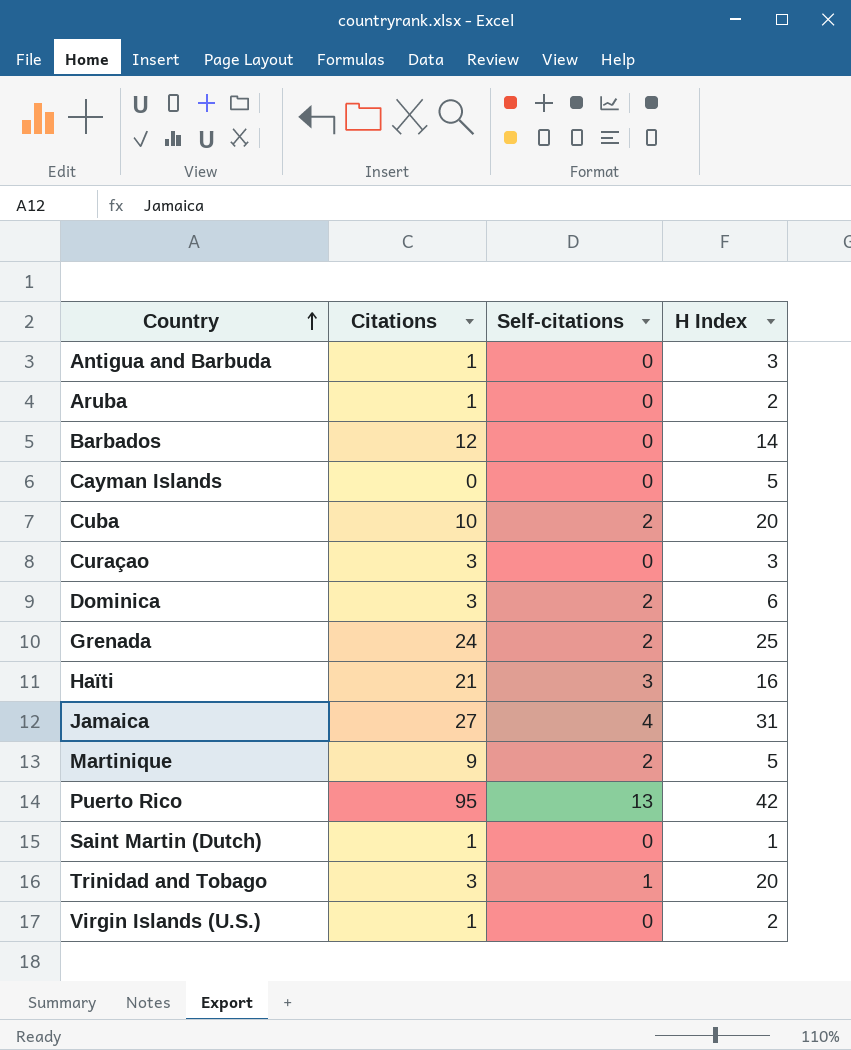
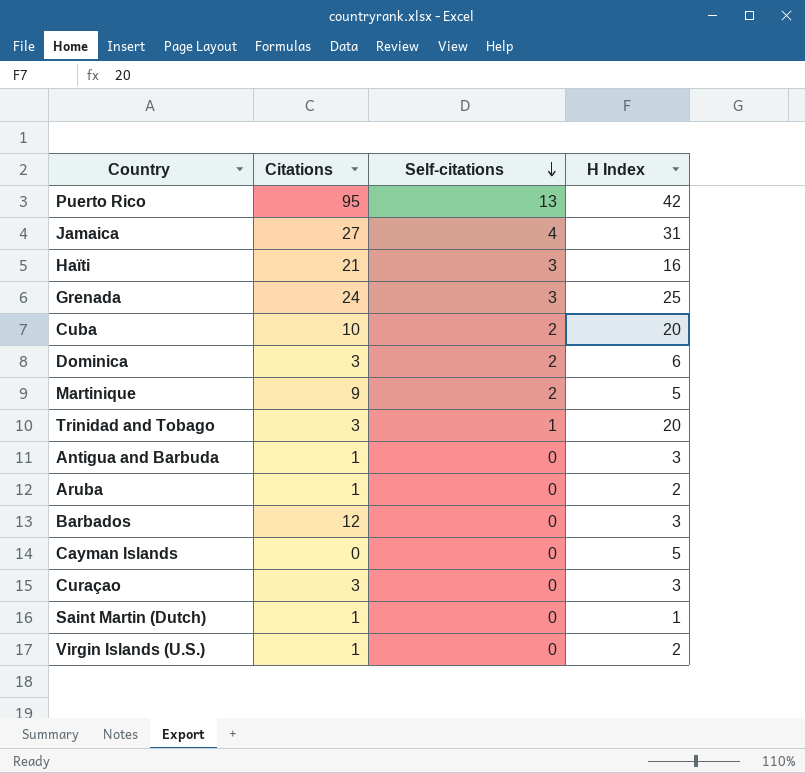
row order: Country ascending -> Self-citations descending
Grenada | Self-citations: 2 -> 3
Barbados | H Index: 14 -> 3

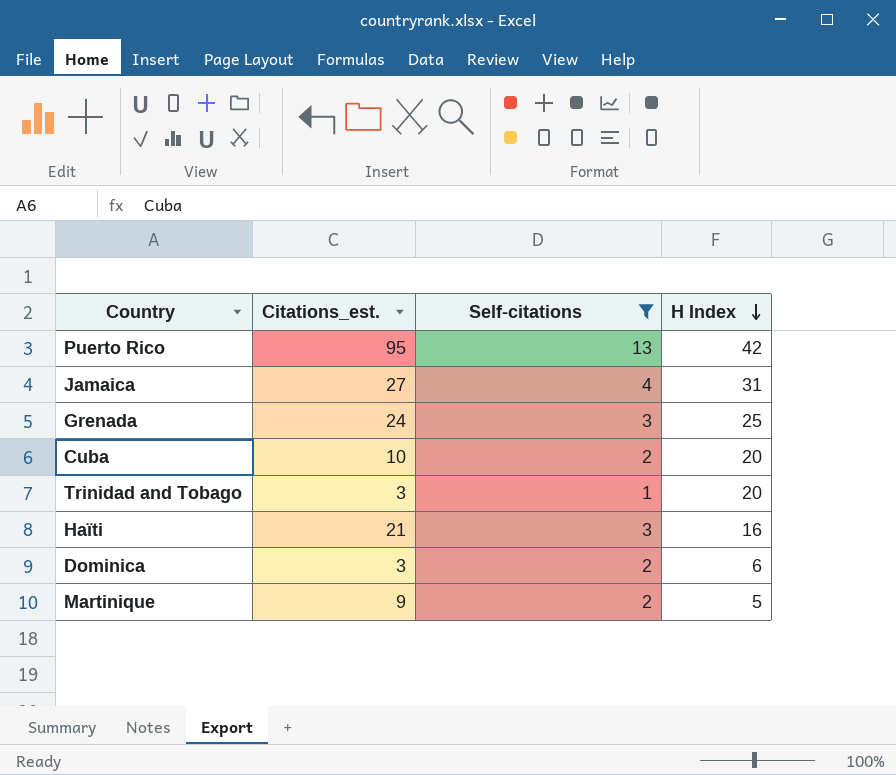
filter: none -> Self-citations != 0
row order: Self-citations descending -> H Index descending
column name: Citations -> Citations_est.

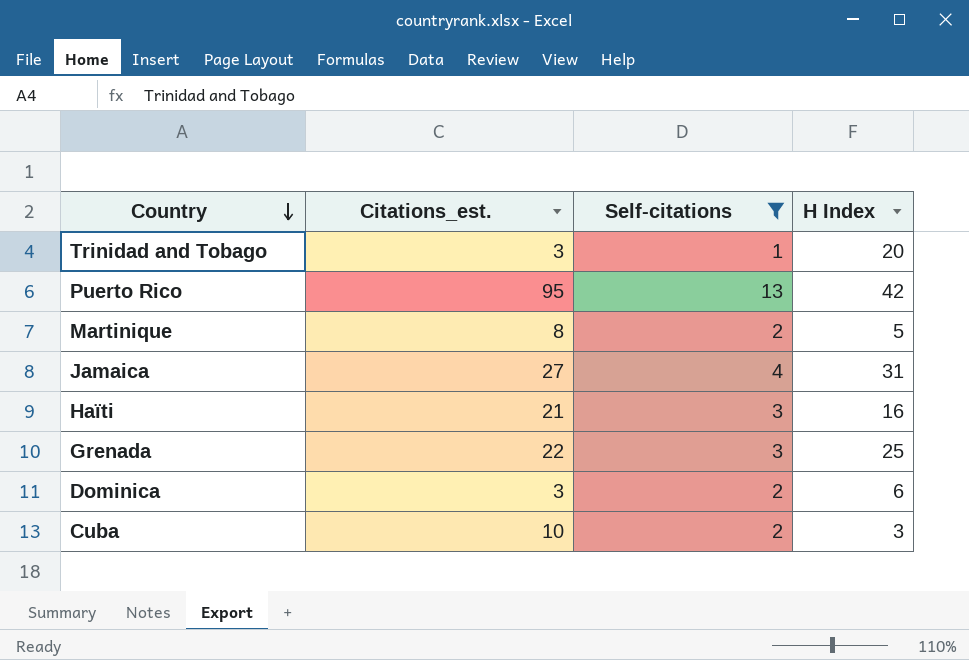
row order: H Index descending -> Country descending
Martinique | Citations_est.: 9 -> 8
Grenada | Citations_est.: 24 -> 22
Cuba | H Index: 20 -> 3

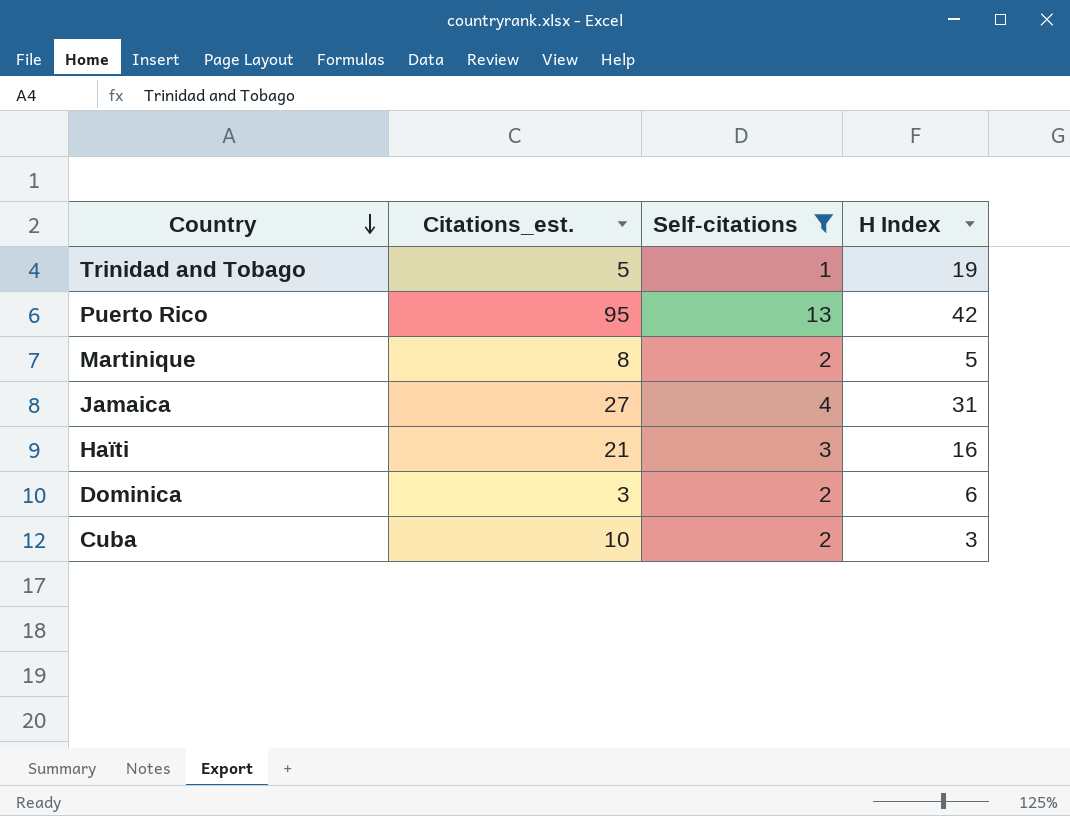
row Grenada: 22 | 3 | 25 -> none
Trinidad and Tobago | Citations_est.: 3 -> 5
Trinidad and Tobago | H Index: 20 -> 19

